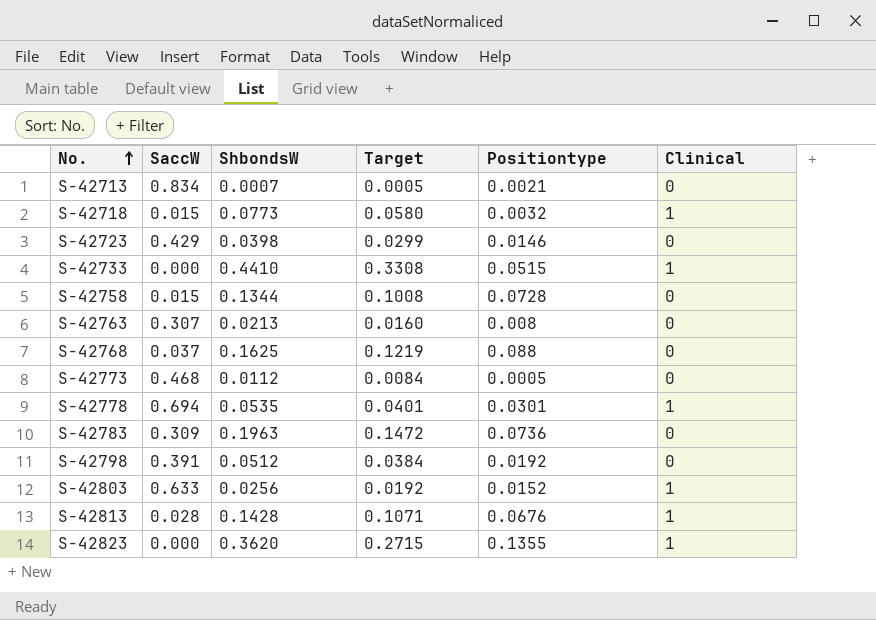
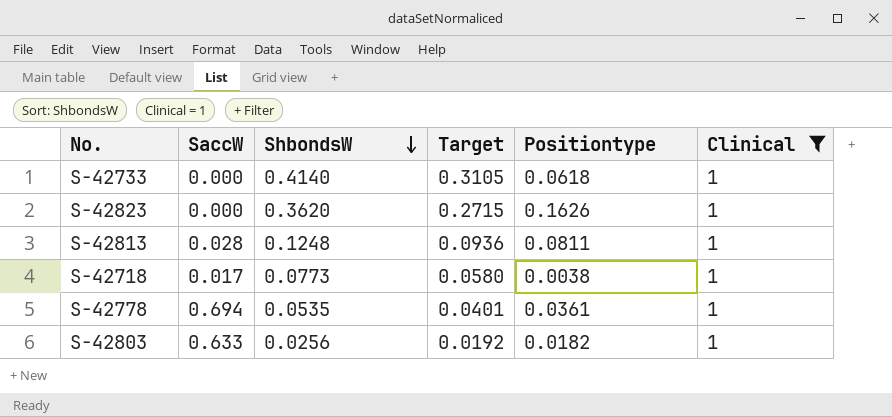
filter: none -> Clinical = 1
row order: No. ascending -> ShbondsW descending
S-42733 | ShbondsW: 0.4410 -> 0.4140
S-42733 | Target: 0.3308 -> 0.3105
S-42733 | Positiontype: 0.0515 -> 0.0618
S-42823 | Positiontype: 0.1355 -> 0.1626
S-42813 | ShbondsW: 0.1428 -> 0.1248
S-42813 | Target: 0.1071 -> 0.0936
S-42813 | Positiontype: 0.0676 -> 0.0811
S-42718 | SaccW: 0.015 -> 0.017
S-42718 | Positiontype: 0.0032 -> 0.0038
S-42778 | Positiontype: 0.0301 -> 0.0361
S-42803 | Positiontype: 0.0152 -> 0.0182

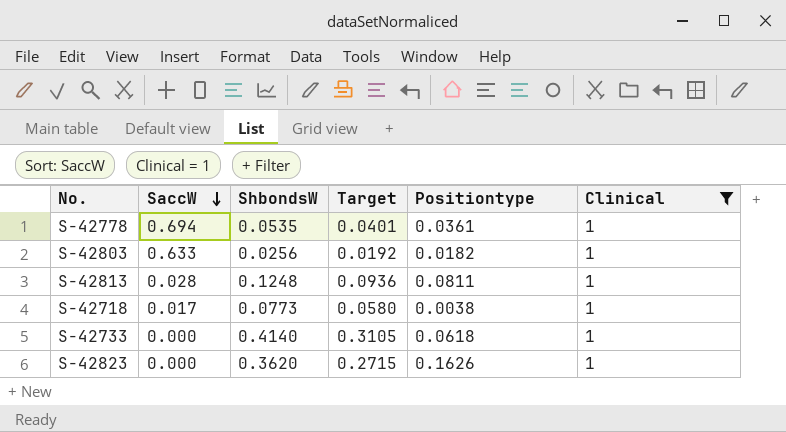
row order: ShbondsW descending -> SaccW descending

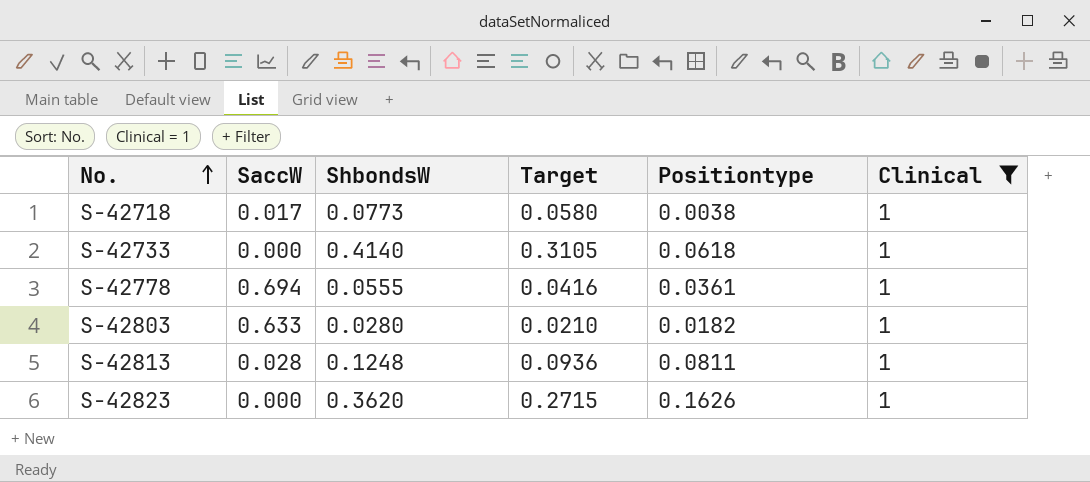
row order: SaccW descending -> No. ascending
S-42778 | ShbondsW: 0.0535 -> 0.0555
S-42778 | Target: 0.0401 -> 0.0416
S-42803 | ShbondsW: 0.0256 -> 0.0280
S-42803 | Target: 0.0192 -> 0.0210

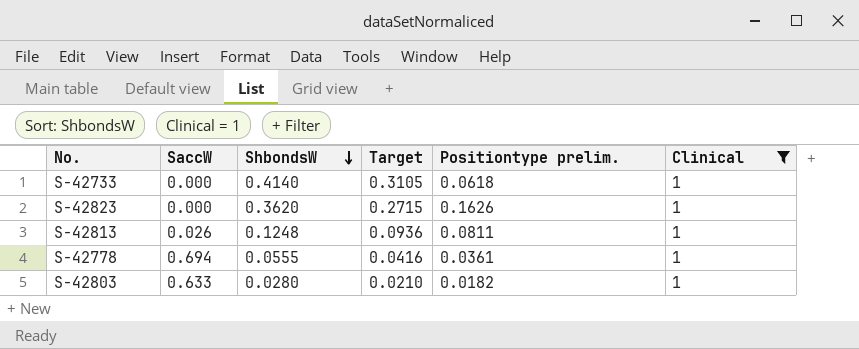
row order: No. ascending -> ShbondsW descending
column name: Positiontype -> Positiontype prelim.
row S-42718: 0.017 | 0.0773 | 0.0580 | 0.0038 | 1 -> none
S-42813 | SaccW: 0.028 -> 0.026

